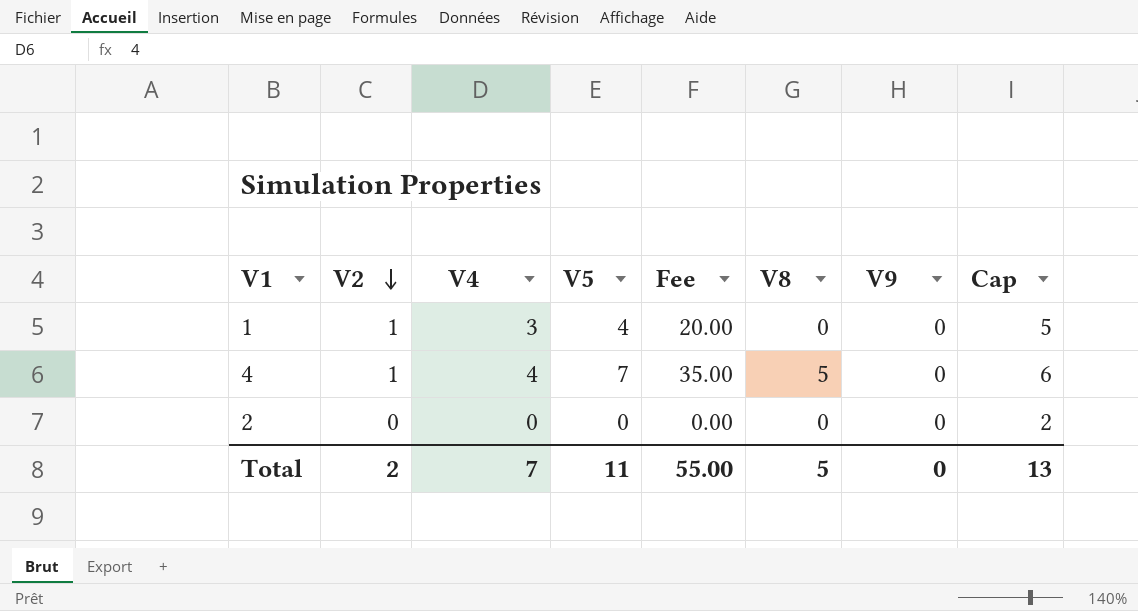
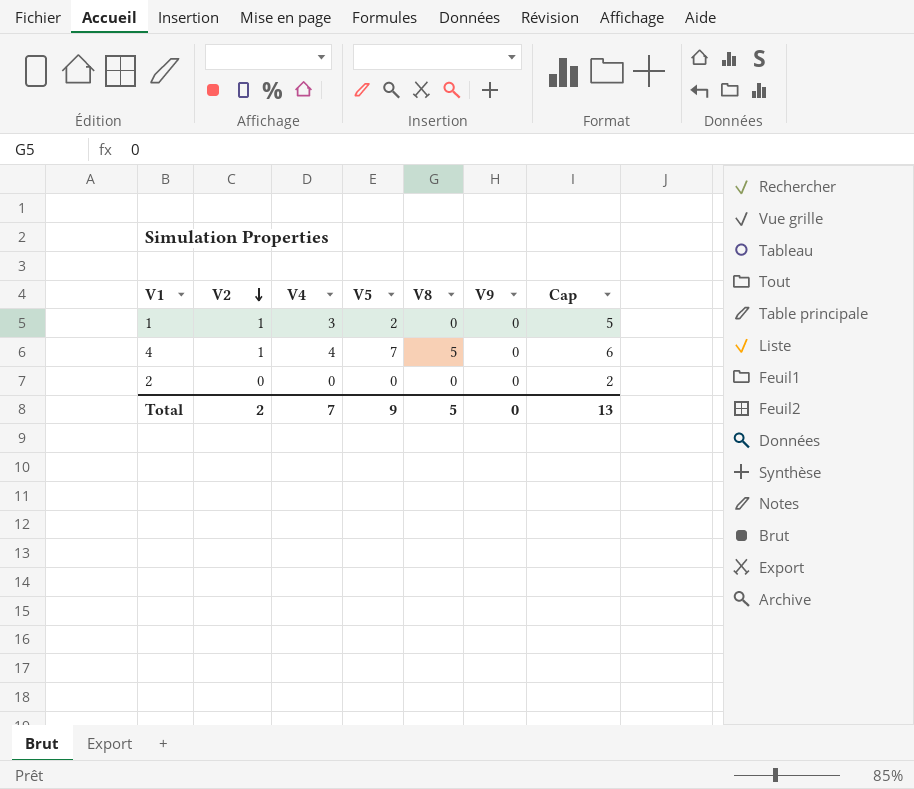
column Fee | formula: [V5] * 5 -> none
1 | V5: 4 -> 2
Total | V5: 11 -> 9

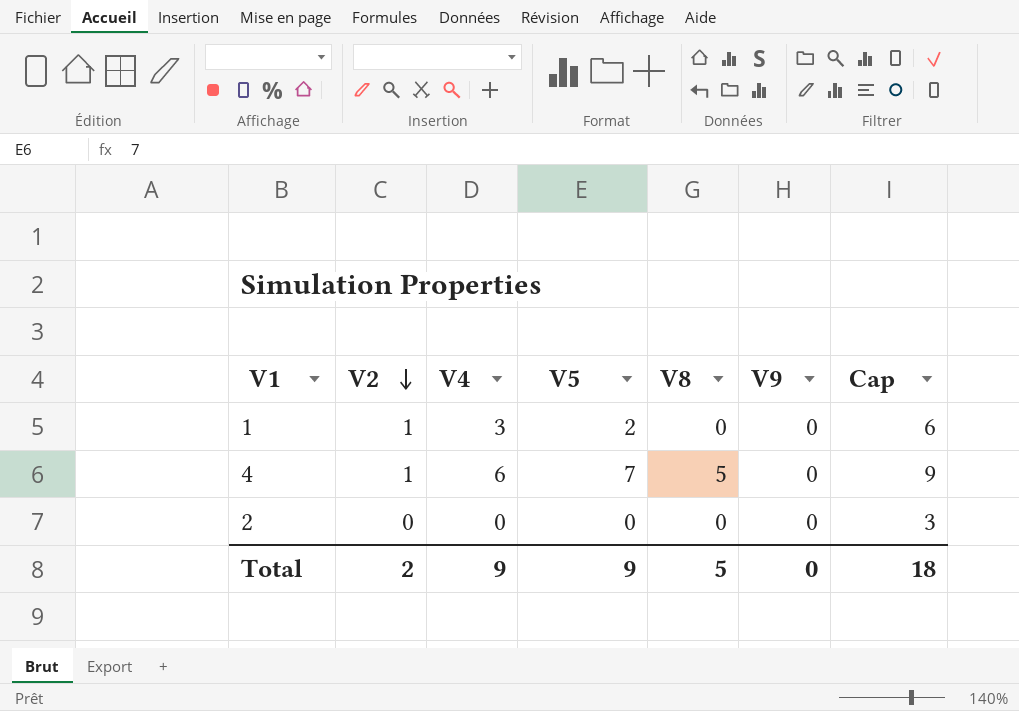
column Cap | formula: [V4] + 2 -> [V4] + 3
4 | V4: 4 -> 6
Total | V4: 7 -> 9
Total | Cap: 13 -> 18

